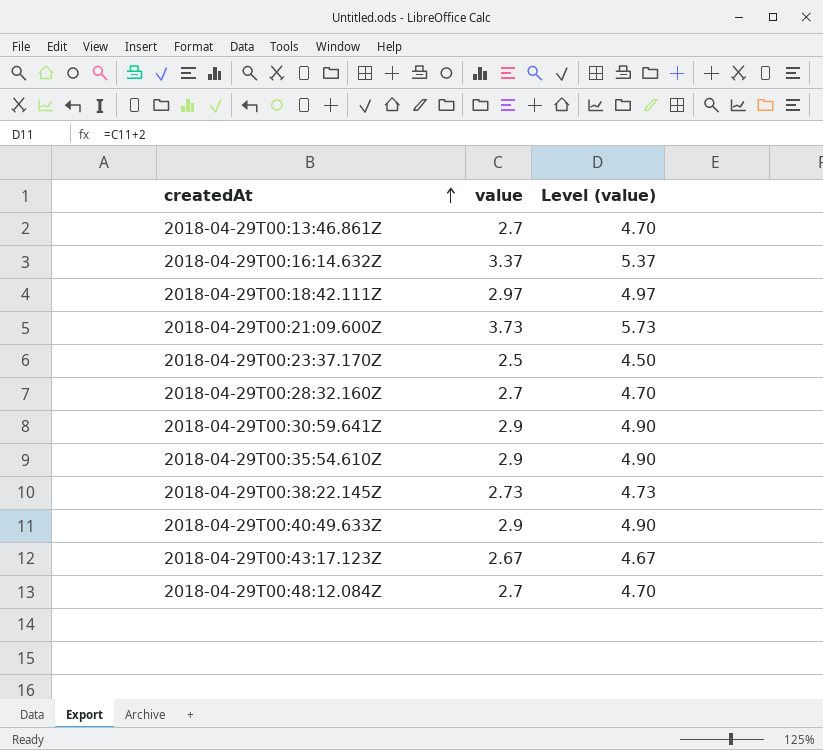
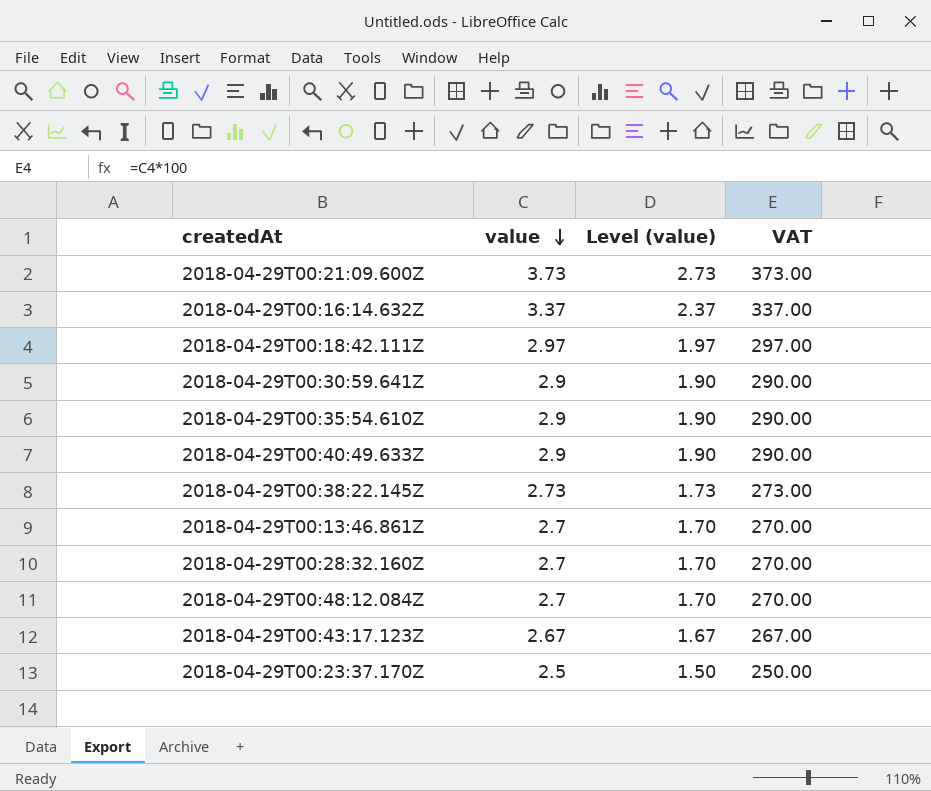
row order: createdAt ascending -> value descending
column Level (value) | formula: [value] + 2 -> [value] - 1
column VAT | formula: none -> [value] * 100

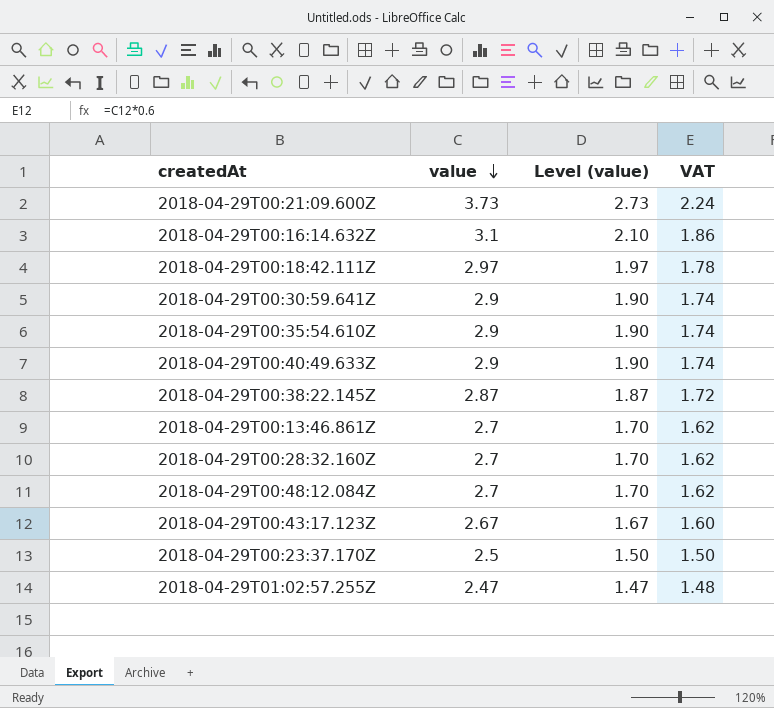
column VAT | formula: [value] * 100 -> [value] * 0.6
2018-04-29T00:16:14.632Z | value: 3.37 -> 3.1
2018-04-29T00:16:14.632Z | Level (value): 2.37 -> 2.10
2018-04-29T00:38:22.145Z | value: 2.73 -> 2.87
2018-04-29T00:38:22.145Z | Level (value): 1.73 -> 1.87
row 2018-04-29T01:02:57.255Z: none -> 2.47 | 1.47 | 1.48

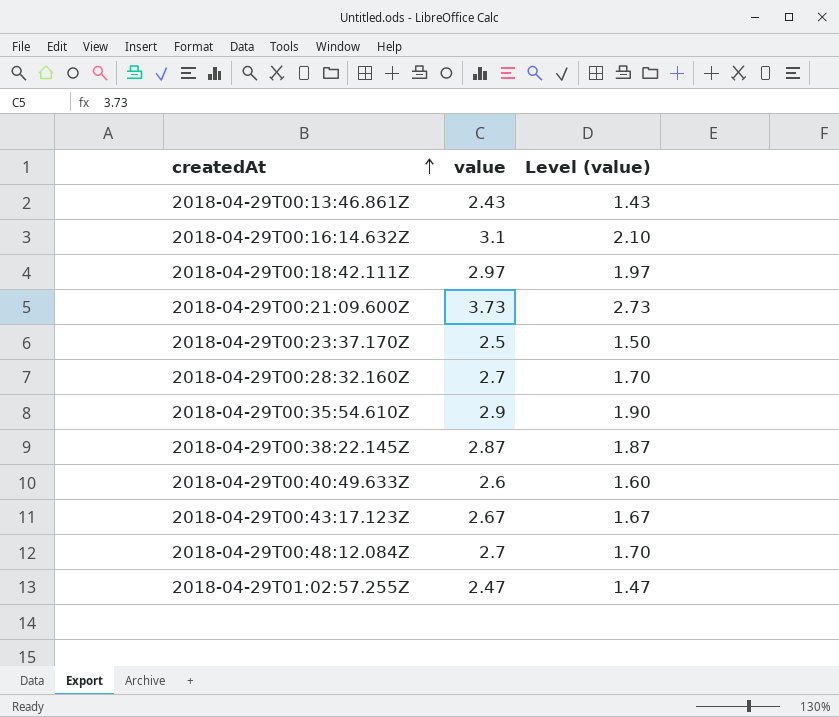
row order: value descending -> createdAt ascending
column VAT | formula: [value] * 0.6 -> none
row 2018-04-29T00:30:59.641Z: 2.9 | 1.90 | 1.74 -> none
2018-04-29T00:13:46.861Z | value: 2.7 -> 2.43
2018-04-29T00:13:46.861Z | Level (value): 1.70 -> 1.43
2018-04-29T00:40:49.633Z | value: 2.9 -> 2.6
2018-04-29T00:40:49.633Z | Level (value): 1.90 -> 1.60

